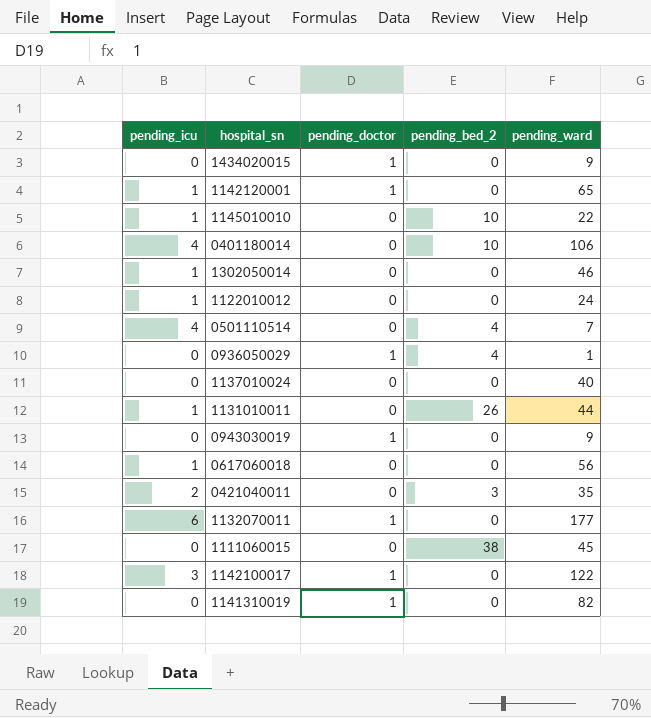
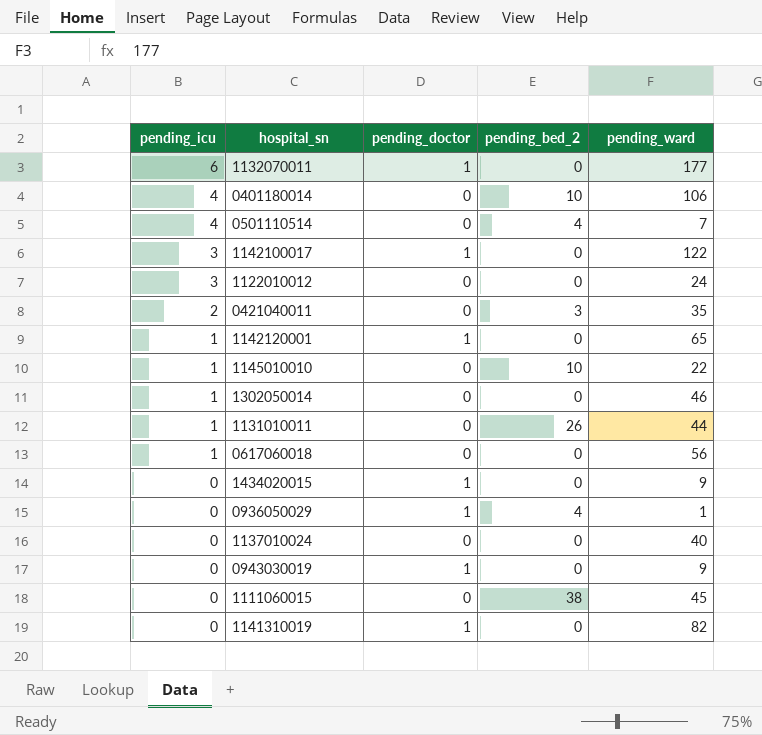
row order: none -> pending_icu descending
1122010012 | pending_icu: 1 -> 3

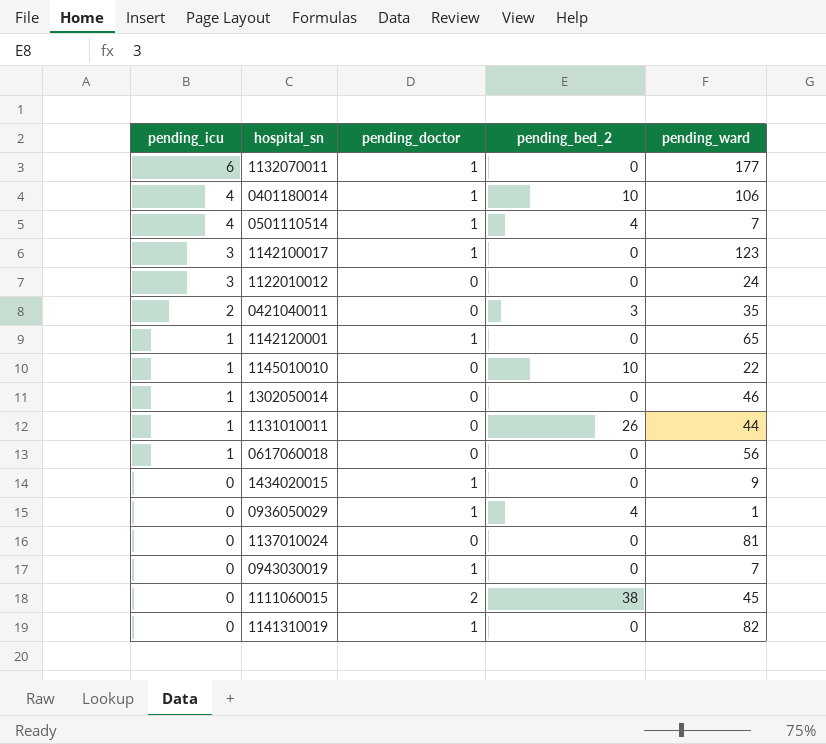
0401180014 | pending_doctor: 0 -> 1
0501110514 | pending_doctor: 0 -> 1
1142100017 | pending_ward: 122 -> 123
1137010024 | pending_ward: 40 -> 81
0943030019 | pending_ward: 9 -> 7
1111060015 | pending_doctor: 0 -> 2

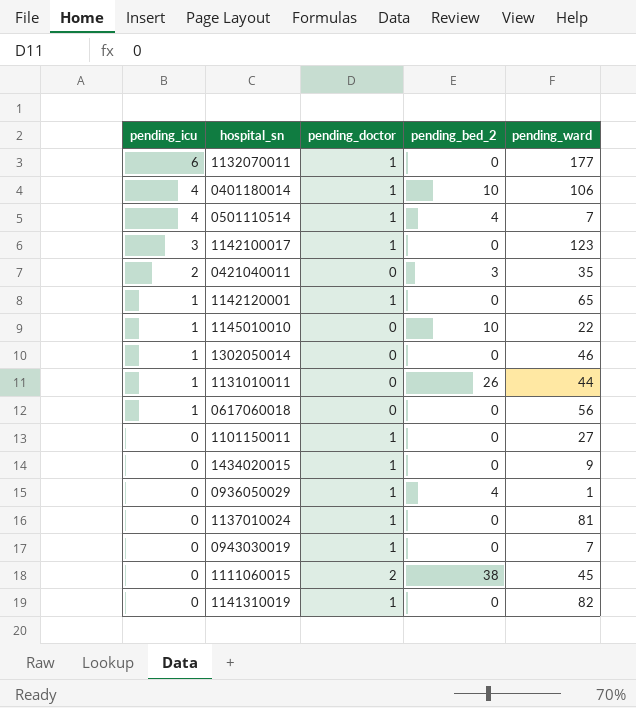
row 1122010012: 3 | 0 | 0 | 24 -> none
row 1101150011: none -> 0 | 1 | 0 | 27
1137010024 | pending_doctor: 0 -> 1

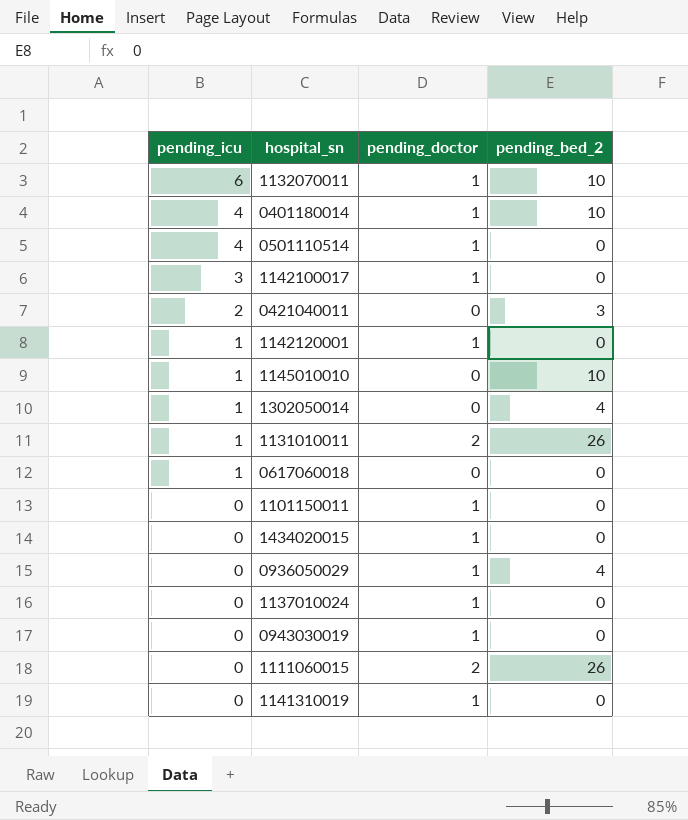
column pending_ward | position: 5 -> none
1132070011 | pending_bed_2: 0 -> 10
0501110514 | pending_bed_2: 4 -> 0
1302050014 | pending_bed_2: 0 -> 4
1131010011 | pending_doctor: 0 -> 2
1111060015 | pending_bed_2: 38 -> 26

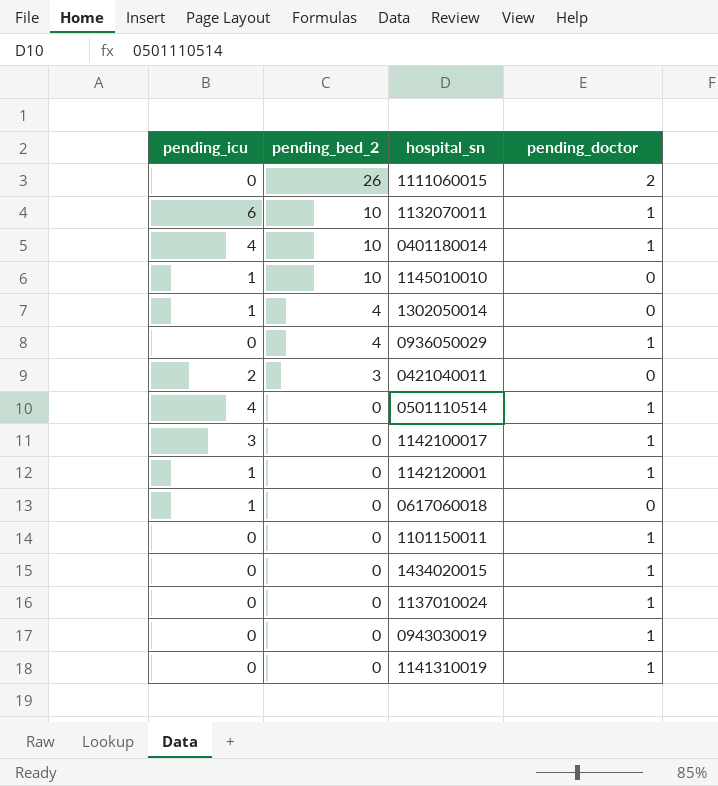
row order: pending_icu descending -> pending_bed_2 descending
column pending_bed_2 | position: 4 -> 2
row 1131010011: 1 | 2 | 26 -> none

